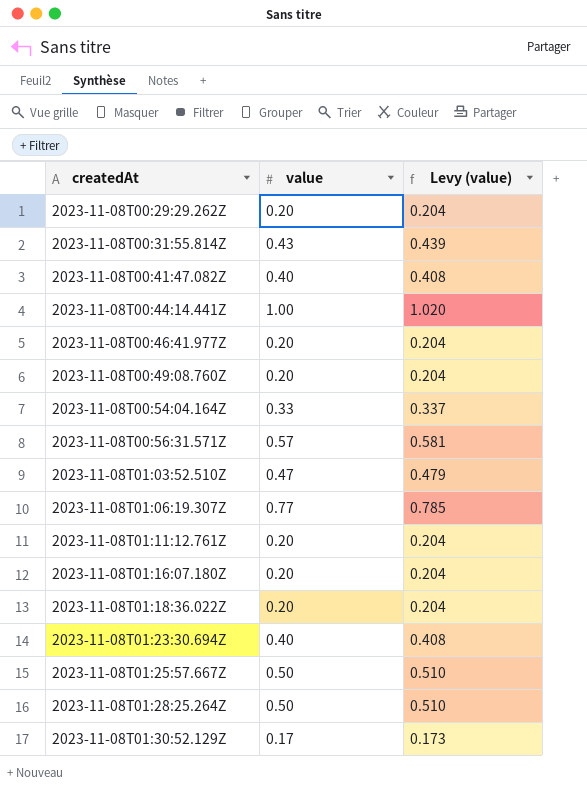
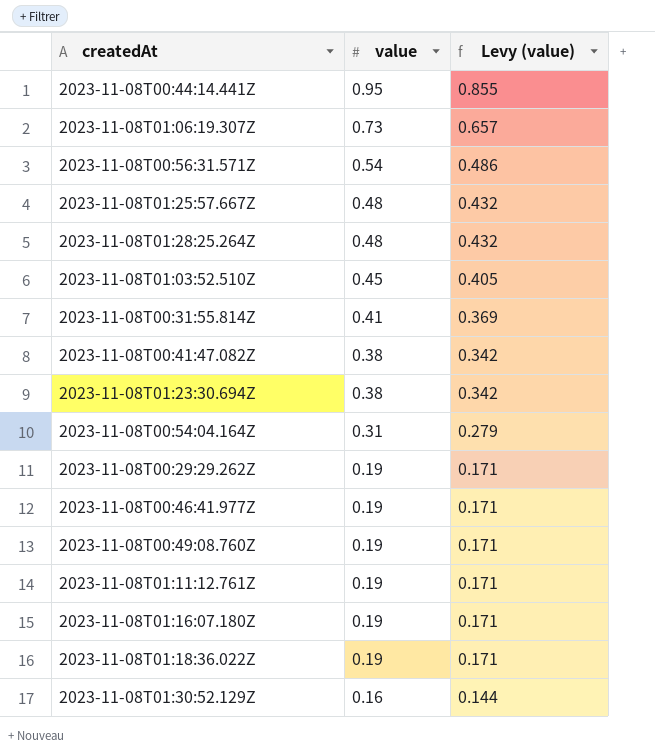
row order: createdAt ascending -> value descending
column Levy (value) | formula: [value] * 1.02 -> [value] * 0.9
2023-11-08T00:44:14.441Z | value: 1.00 -> 0.95
2023-11-08T01:06:19.307Z | value: 0.77 -> 0.73
2023-11-08T00:56:31.571Z | value: 0.57 -> 0.54
2023-11-08T01:25:57.667Z | value: 0.50 -> 0.48
2023-11-08T01:28:25.264Z | value: 0.50 -> 0.48
2023-11-08T01:03:52.510Z | value: 0.47 -> 0.45
2023-11-08T00:31:55.814Z | value: 0.43 -> 0.41
2023-11-08T00:41:47.082Z | value: 0.40 -> 0.38
2023-11-08T01:23:30.694Z | value: 0.40 -> 0.38
2023-11-08T00:54:04.164Z | value: 0.33 -> 0.31
2023-11-08T00:29:29.262Z | value: 0.20 -> 0.19
2023-11-08T00:46:41.977Z | value: 0.20 -> 0.19
2023-11-08T00:49:08.760Z | value: 0.20 -> 0.19
2023-11-08T01:11:12.761Z | value: 0.20 -> 0.19
2023-11-08T01:16:07.180Z | value: 0.20 -> 0.19
2023-11-08T01:18:36.022Z | value: 0.20 -> 0.19
2023-11-08T01:30:52.129Z | value: 0.17 -> 0.16

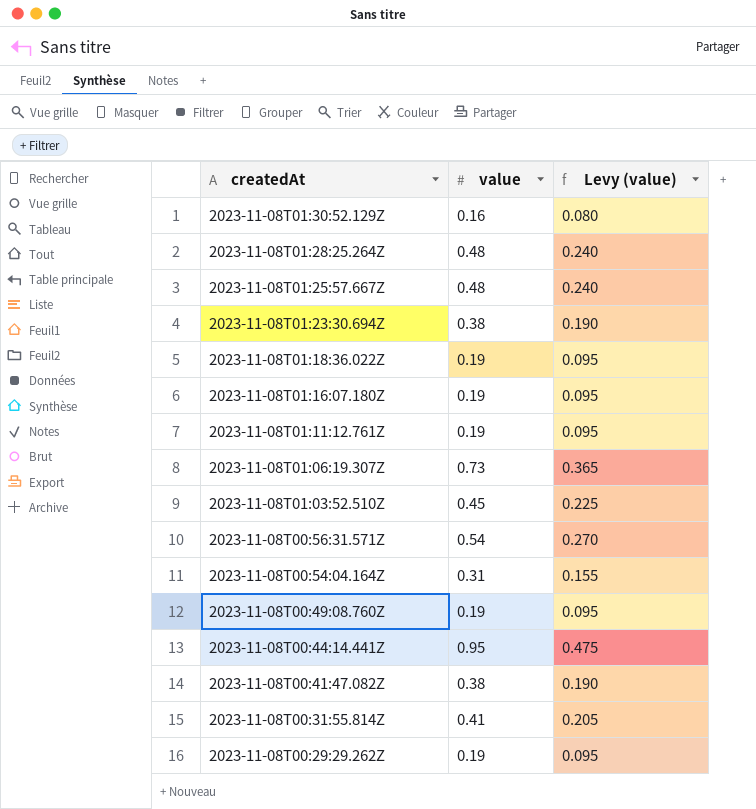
row order: value descending -> createdAt descending
column Levy (value) | formula: [value] * 0.9 -> [value] * 0.5
row 2023-11-08T00:46:41.977Z: 0.19 | 0.171 -> none

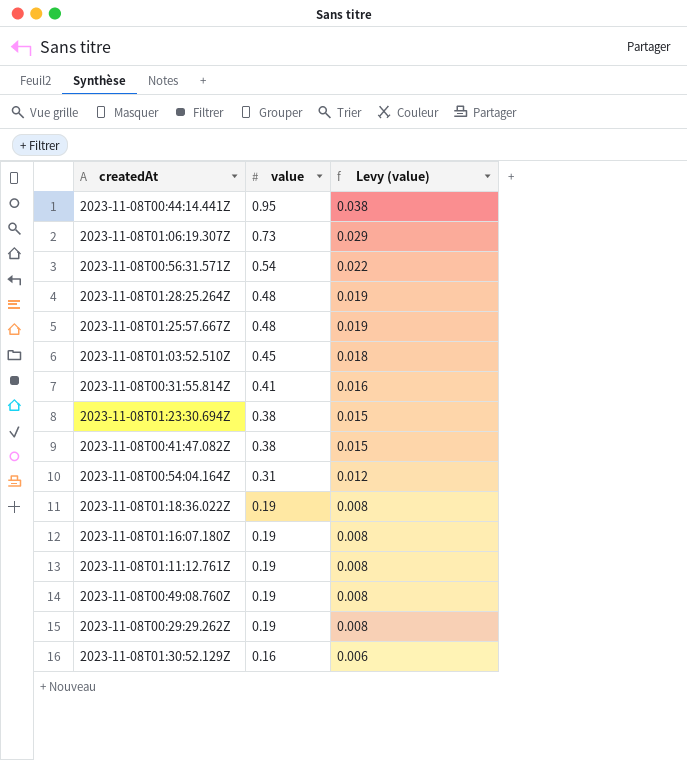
row order: createdAt descending -> value descending
column Levy (value) | formula: [value] * 0.5 -> [value] * 0.04

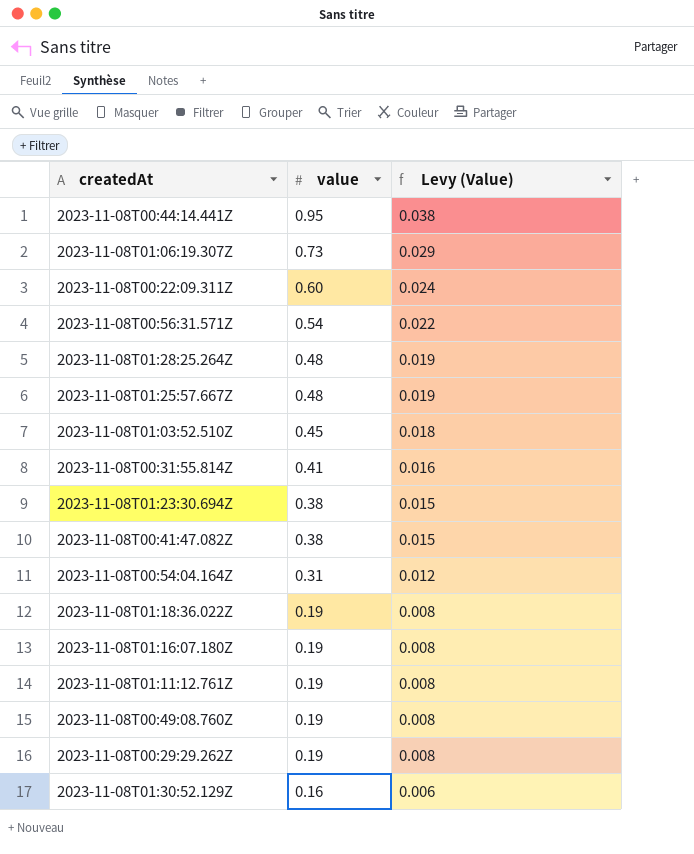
column name: Levy (value) -> Levy (Value)
row 2023-11-08T00:22:09.311Z: none -> 0.60 | 0.024

